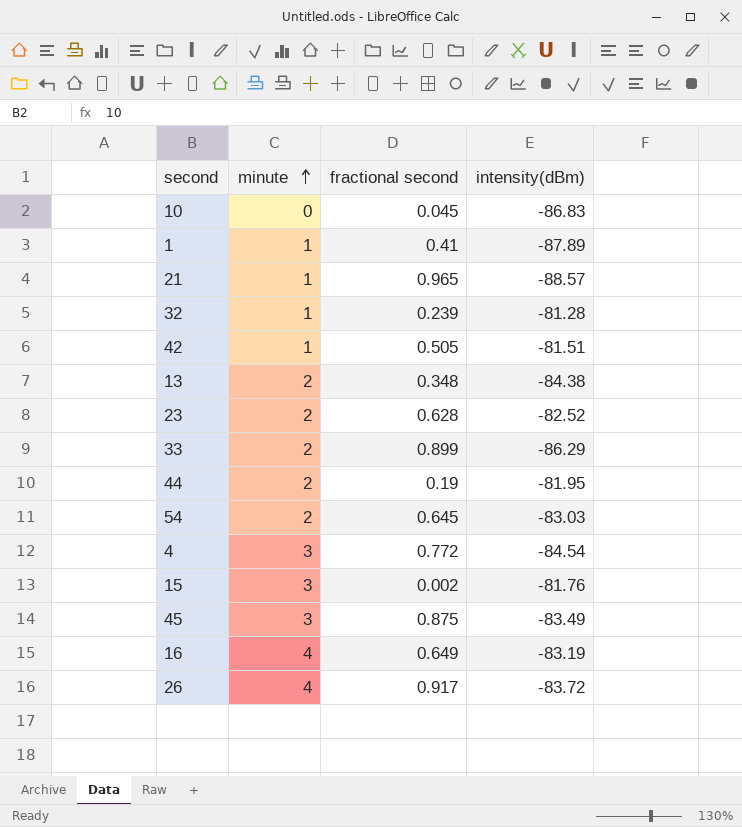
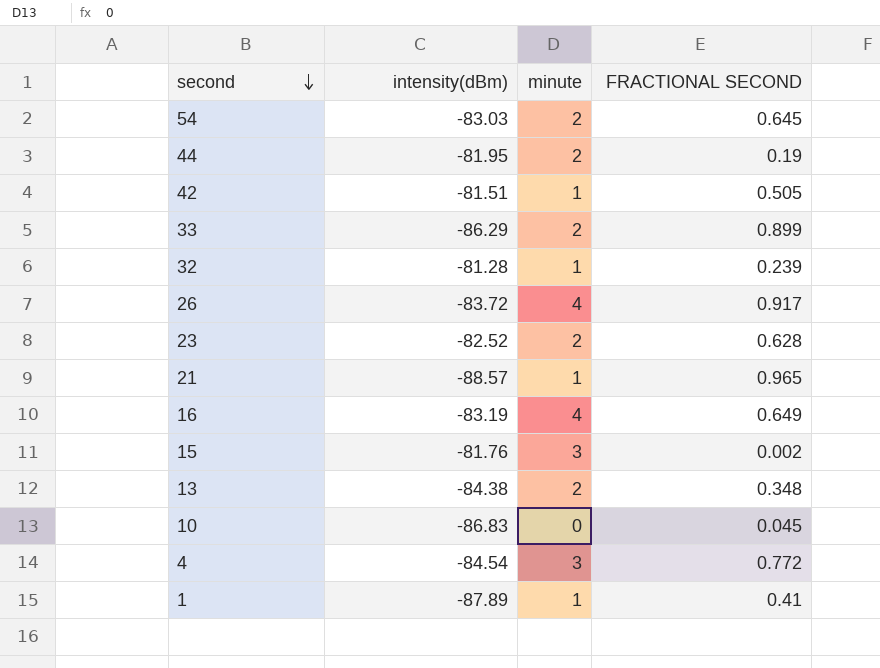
row order: minute ascending -> second descending
column intensity(dBm) | position: 4 -> 2
column name: fractional second -> FRACTIONAL SECOND
row 45: 3 | 0.875 | -83.49 -> none

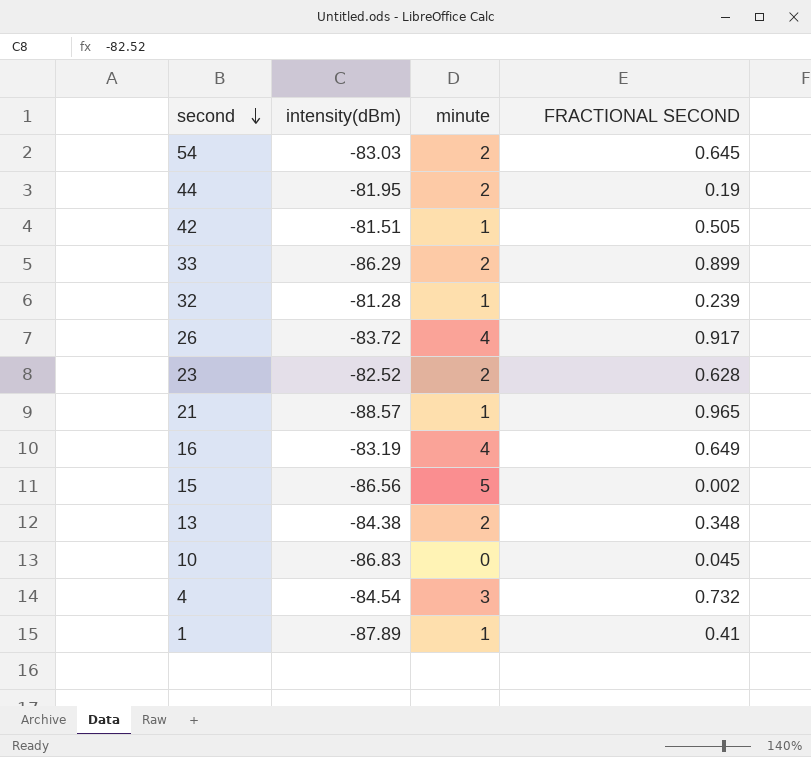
15 | intensity(dBm): -81.76 -> -86.56
15 | minute: 3 -> 5
4 | FRACTIONAL SECOND: 0.772 -> 0.732

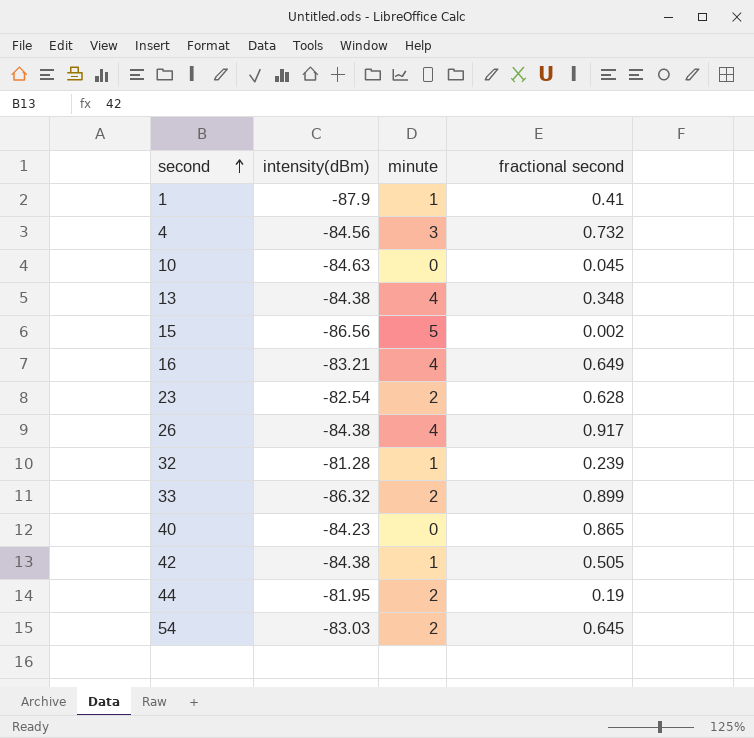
row order: second descending -> second ascending
column name: FRACTIONAL SECOND -> fractional second
row 21: -88.57 | 1 | 0.965 -> none
1 | intensity(dBm): -87.89 -> -87.9
4 | intensity(dBm): -84.54 -> -84.56
10 | intensity(dBm): -86.83 -> -84.63
13 | minute: 2 -> 4
16 | intensity(dBm): -83.19 -> -83.21
23 | intensity(dBm): -82.52 -> -82.54
26 | intensity(dBm): -83.72 -> -84.38
33 | intensity(dBm): -86.29 -> -86.32
row 40: none -> -84.23 | 0 | 0.865
42 | intensity(dBm): -81.51 -> -84.38

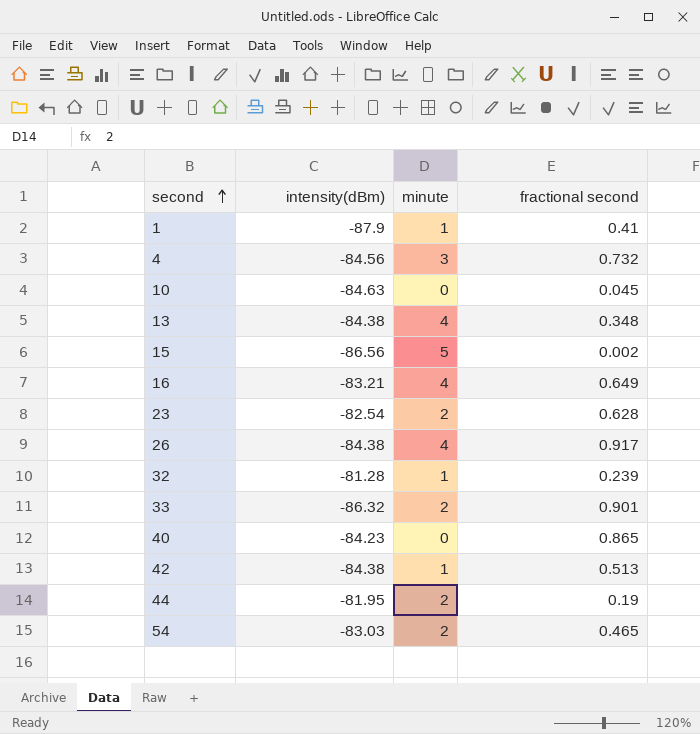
33 | fractional second: 0.899 -> 0.901
42 | fractional second: 0.505 -> 0.513
54 | fractional second: 0.645 -> 0.465

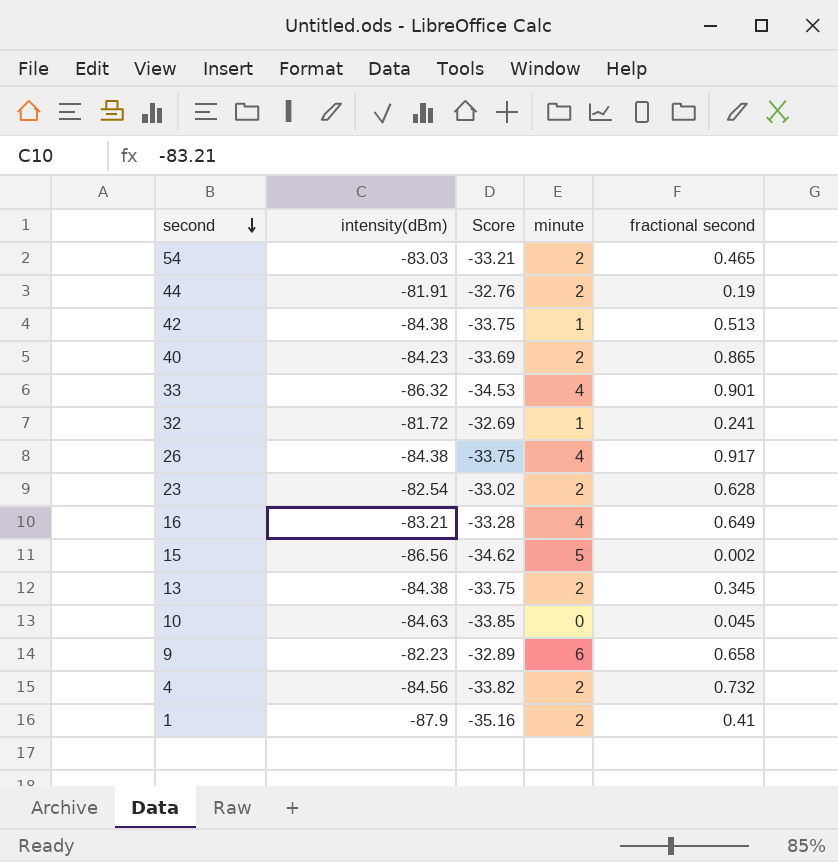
row order: second ascending -> second descending
column Score | formula: none -> [intensity(dBm)] * 0.4
44 | intensity(dBm): -81.95 -> -81.91
40 | minute: 0 -> 2
33 | minute: 2 -> 4
32 | intensity(dBm): -81.28 -> -81.72
32 | fractional second: 0.239 -> 0.241
13 | minute: 4 -> 2
13 | fractional second: 0.348 -> 0.345
row 9: none -> -82.23 | -32.89 | 6 | 0.658
4 | minute: 3 -> 2
1 | minute: 1 -> 2

